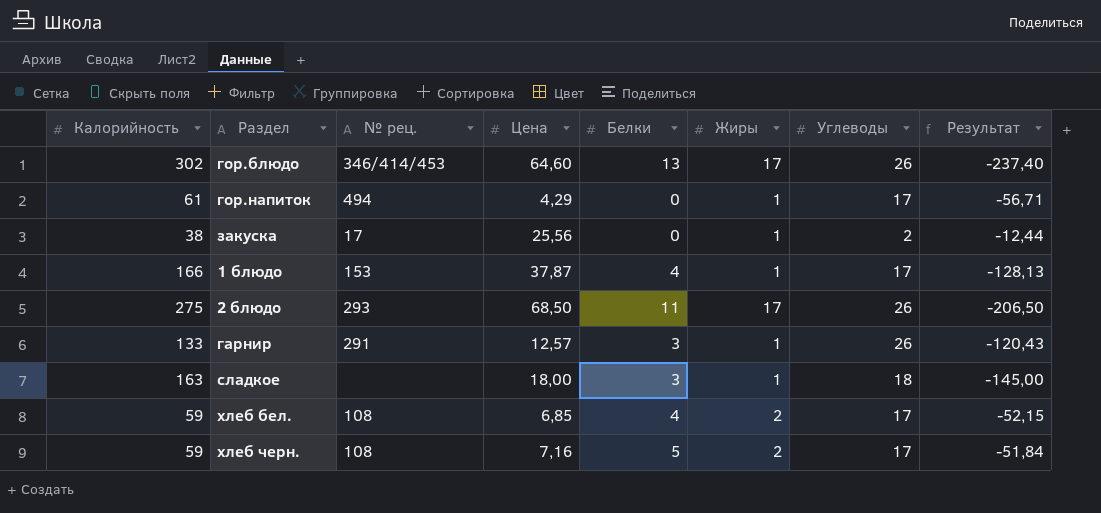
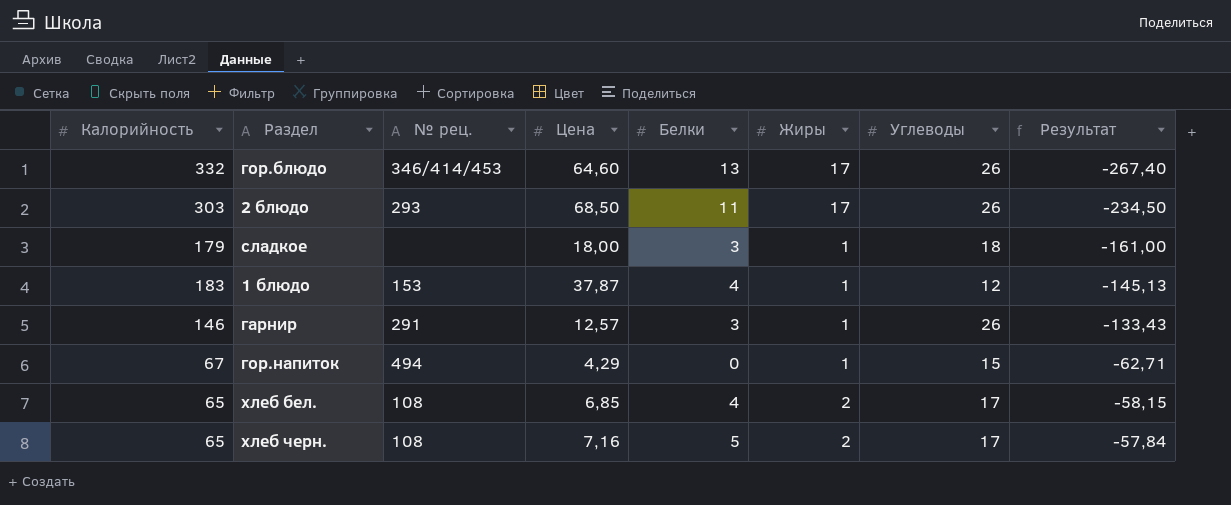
row order: none -> Результат ascending
row закуска: 38 | 17 | 25,56 | 0 | 1 | 2 | -12,44 -> none
гор.блюдо | Калорийность: 302 -> 332
гор.блюдо | Результат: -237,40 -> -267,40
2 блюдо | Калорийность: 275 -> 303
2 блюдо | Результат: -206,50 -> -234,50
сладкое | Калорийность: 163 -> 179
сладкое | Результат: -145,00 -> -161,00
1 блюдо | Калорийность: 166 -> 183
1 блюдо | Углеводы: 17 -> 12
1 блюдо | Результат: -128,13 -> -145,13
гарнир | Калорийность: 133 -> 146
гарнир | Результат: -120,43 -> -133,43
гор.напиток | Калорийность: 61 -> 67
гор.напиток | Углеводы: 17 -> 15
гор.напиток | Результат: -56,71 -> -62,71
хлеб бел. | Калорийность: 59 -> 65
хлеб бел. | Результат: -52,15 -> -58,15
хлеб черн. | Калорийность: 59 -> 65
хлеб черн. | Результат: -51,84 -> -57,84

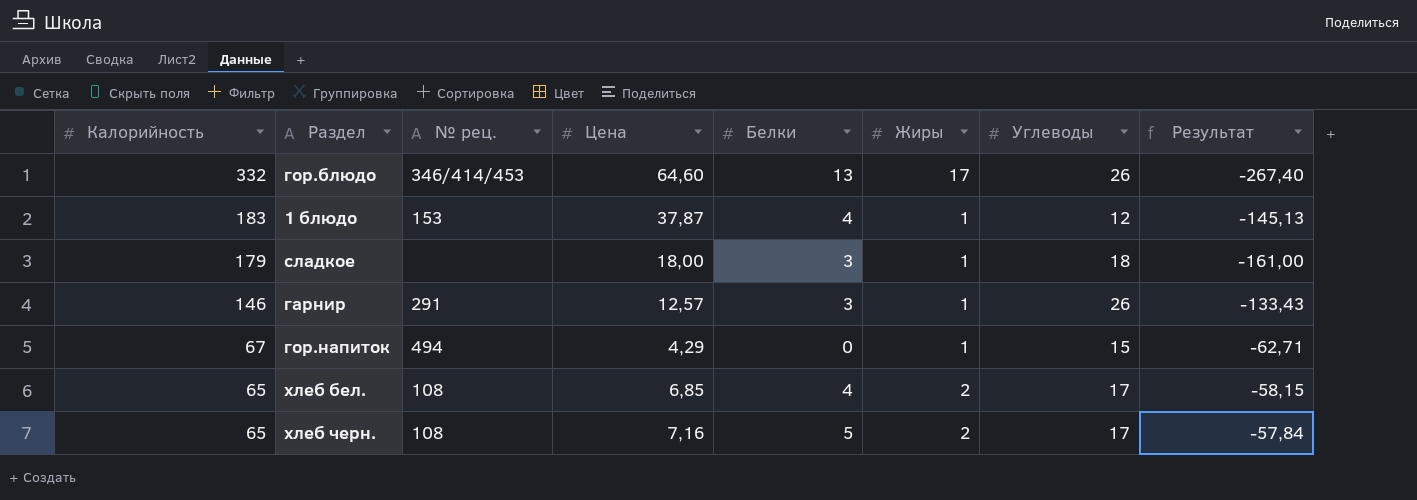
row order: Результат ascending -> Калорийность descending
row 2 блюдо: 303 | 293 | 68,50 | 11 | 17 | 26 | -234,50 -> none

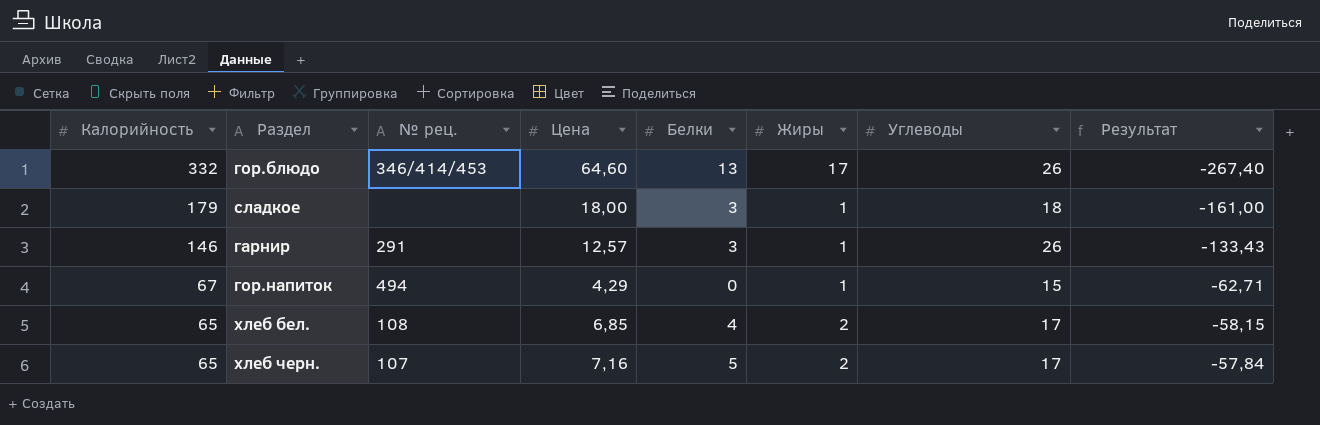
row 1 блюдо: 183 | 153 | 37,87 | 4 | 1 | 12 | -145,13 -> none
хлеб черн. | № рец.: 108 -> 107

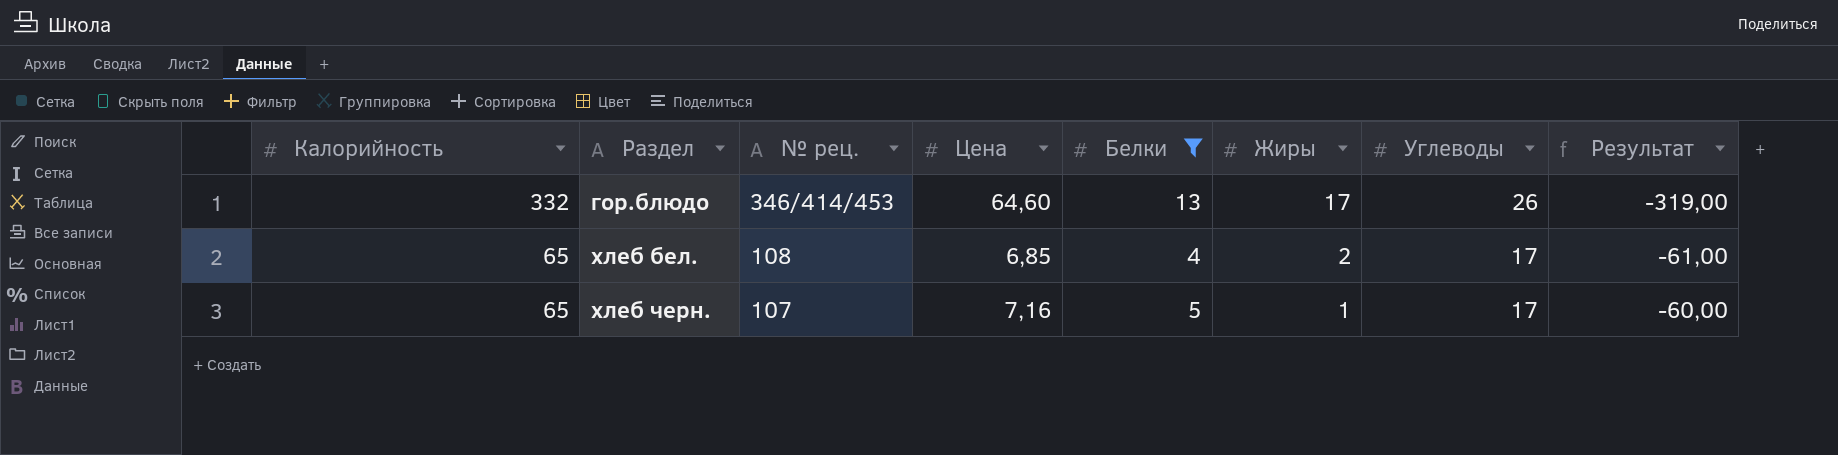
filter: none -> Белки >= 4
column Результат | formula: [Цена] - [Калорийность] -> [Белки] - [Калорийность]
хлеб черн. | Жиры: 2 -> 1

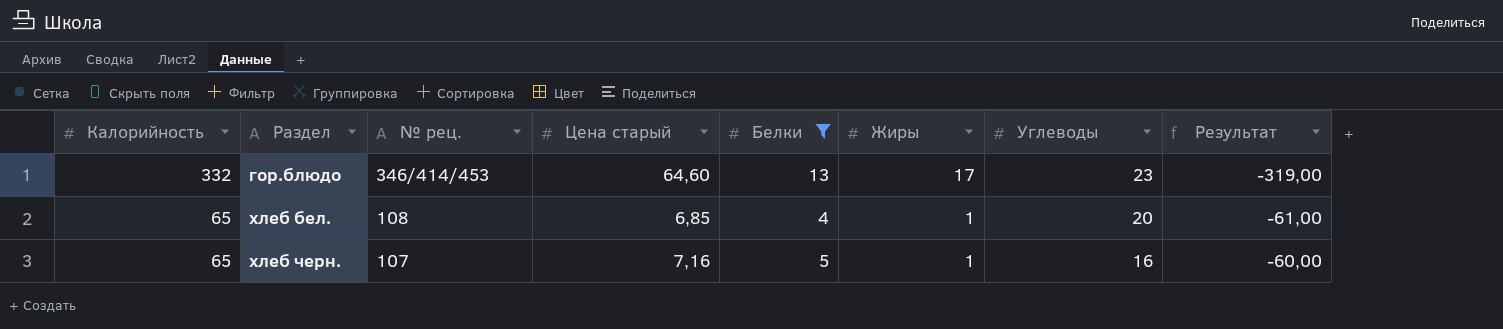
column name: Цена -> Цена старый
гор.блюдо | Углеводы: 26 -> 23
хлеб бел. | Жиры: 2 -> 1
хлеб бел. | Углеводы: 17 -> 20
хлеб черн. | Углеводы: 17 -> 16

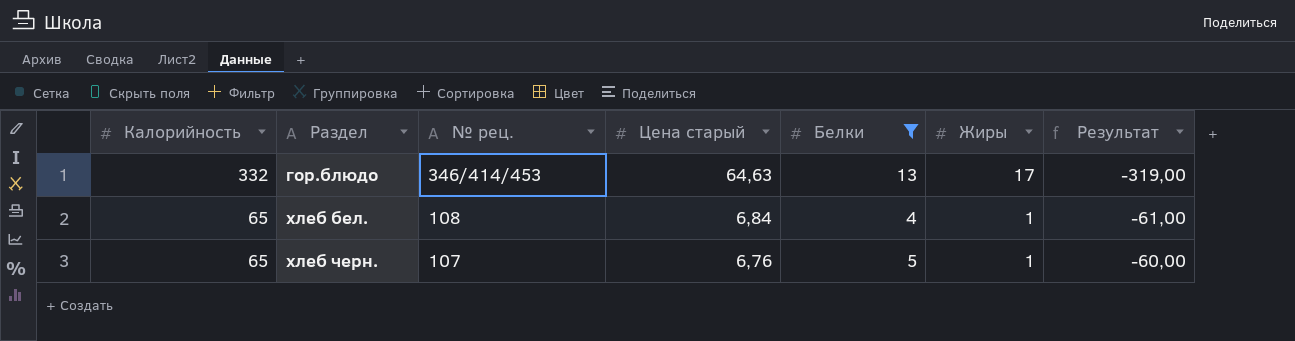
column Углеводы | position: 7 -> none
гор.блюдо | Цена старый: 64,60 -> 64,63
хлеб бел. | Цена старый: 6,85 -> 6,84
хлеб черн. | Цена старый: 7,16 -> 6,76

